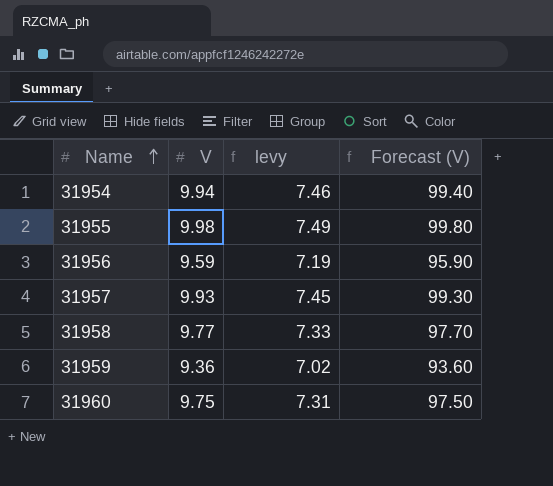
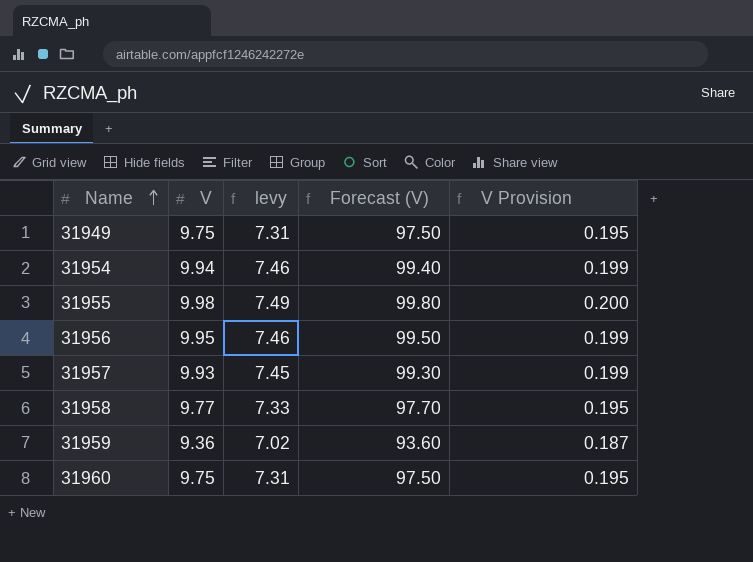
column V Provision | formula: none -> [V] * 0.02
row 31949: none -> 9.75 | 7.31 | 97.50 | 0.195
31956 | V: 9.59 -> 9.95
31956 | levy: 7.19 -> 7.46
31956 | Forecast (V): 95.90 -> 99.50

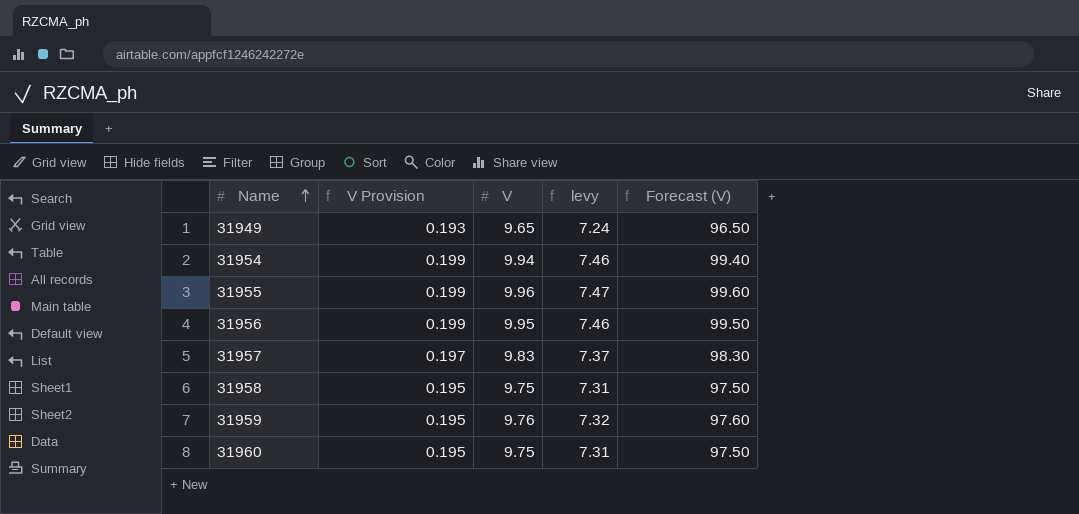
column V Provision | position: 5 -> 2
31949 | V Provision: 0.195 -> 0.193
31949 | V: 9.75 -> 9.65
31949 | levy: 7.31 -> 7.24
31949 | Forecast (V): 97.50 -> 96.50
31955 | V Provision: 0.200 -> 0.199
31955 | V: 9.98 -> 9.96
31955 | levy: 7.49 -> 7.47
31955 | Forecast (V): 99.80 -> 99.60
31957 | V Provision: 0.199 -> 0.197
31957 | V: 9.93 -> 9.83
31957 | levy: 7.45 -> 7.37
31957 | Forecast (V): 99.30 -> 98.30
31958 | V: 9.77 -> 9.75
31958 | levy: 7.33 -> 7.31
31958 | Forecast (V): 97.70 -> 97.50
31959 | V Provision: 0.187 -> 0.195
31959 | V: 9.36 -> 9.76
31959 | levy: 7.02 -> 7.32
31959 | Forecast (V): 93.60 -> 97.60

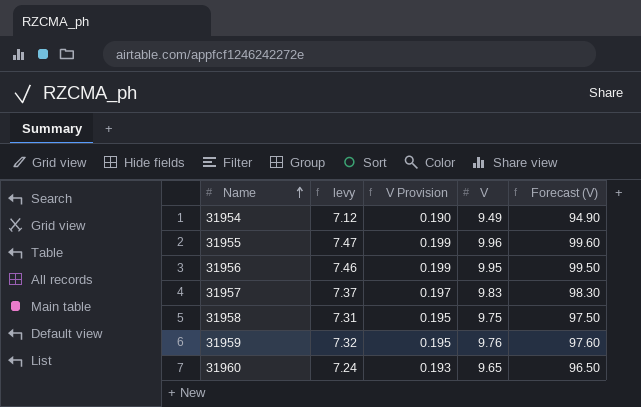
column levy | position: 4 -> 2
row 31949: 0.193 | 9.65 | 7.24 | 96.50 -> none
31954 | levy: 7.46 -> 7.12
31954 | V Provision: 0.199 -> 0.190
31954 | V: 9.94 -> 9.49
31954 | Forecast (V): 99.40 -> 94.90
31960 | levy: 7.31 -> 7.24
31960 | V Provision: 0.195 -> 0.193
31960 | V: 9.75 -> 9.65
31960 | Forecast (V): 97.50 -> 96.50

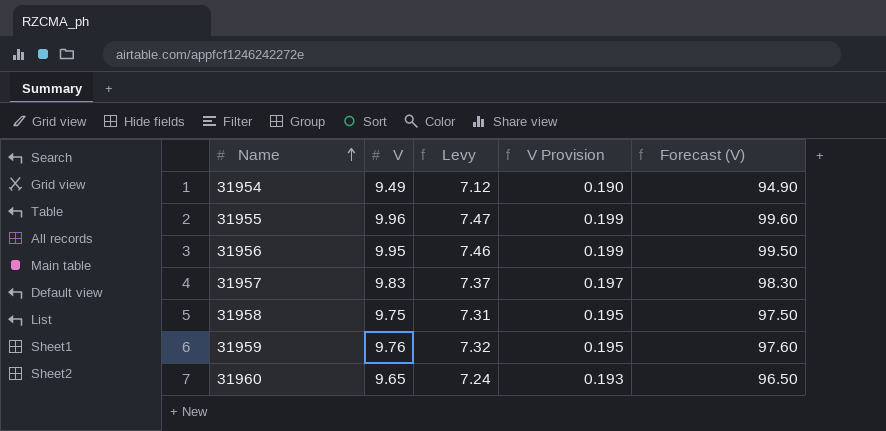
column V | position: 4 -> 2
column name: levy -> Levy

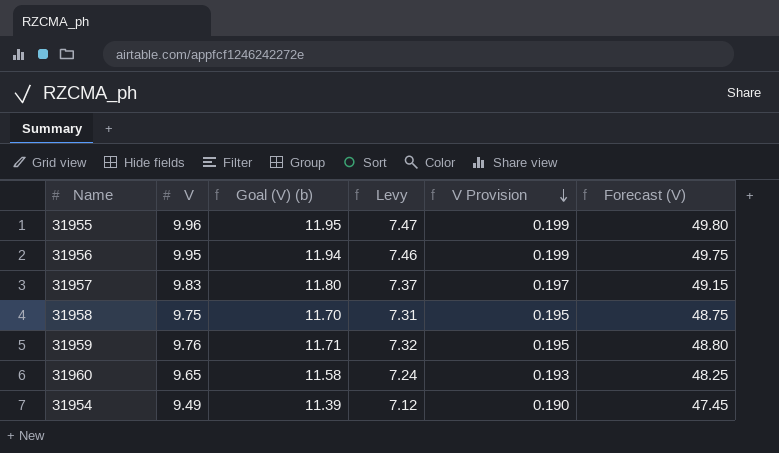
row order: Name ascending -> V Provision descending
column Goal (V) (b) | formula: none -> [V] * 1.2
column Forecast (V) | formula: [V] * 10 -> [V] * 5

